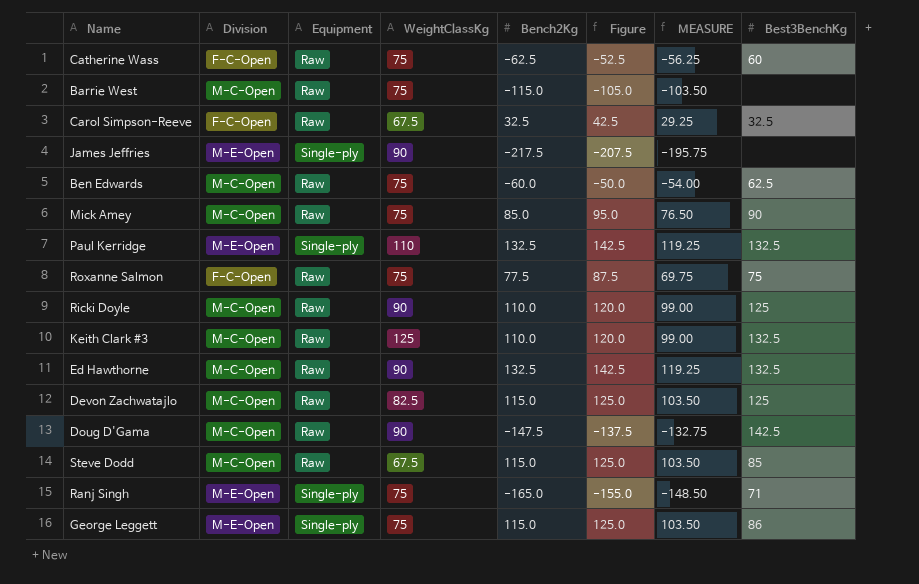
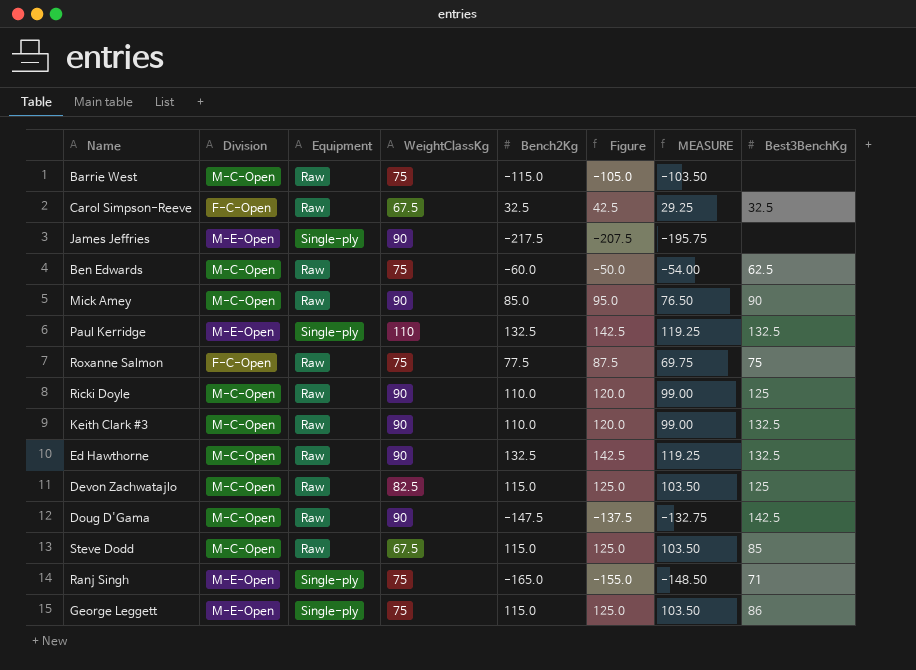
row Catherine Wass: F-C-Open | Raw | 75 | -62.5 | -52.5 | -56.25 | 60 -> none
Mick Amey | WeightClassKg: 75 -> 90
Keith Clark #3 | WeightClassKg: 125 -> 90

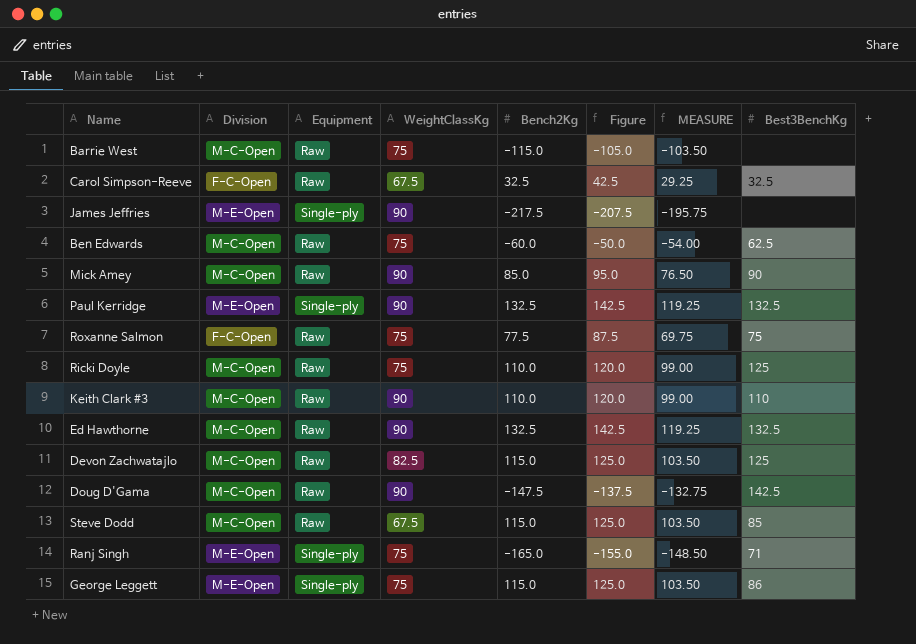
Paul Kerridge | WeightClassKg: 110 -> 90
Ricki Doyle | WeightClassKg: 90 -> 75
Keith Clark #3 | Best3BenchKg: 132.5 -> 110

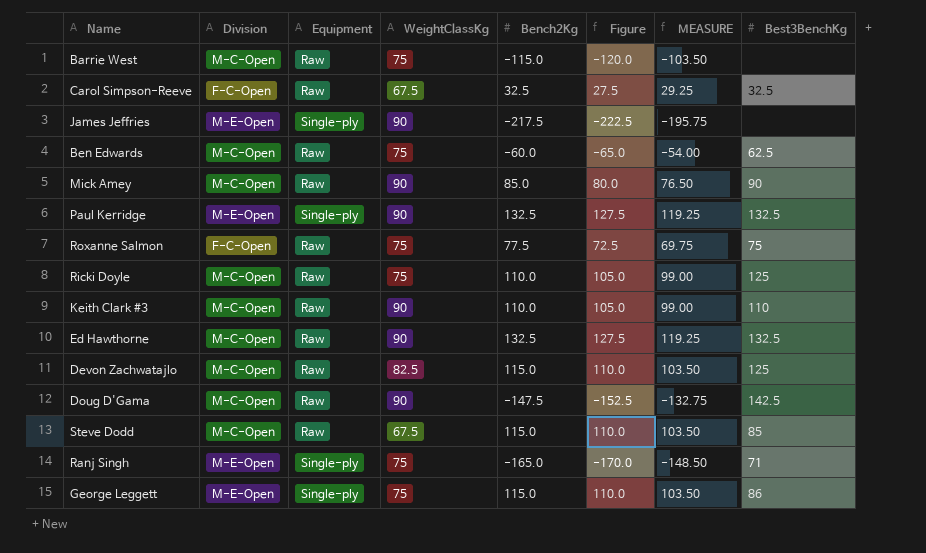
column Figure | formula: [Bench2Kg] + 10 -> [Bench2Kg] - 5

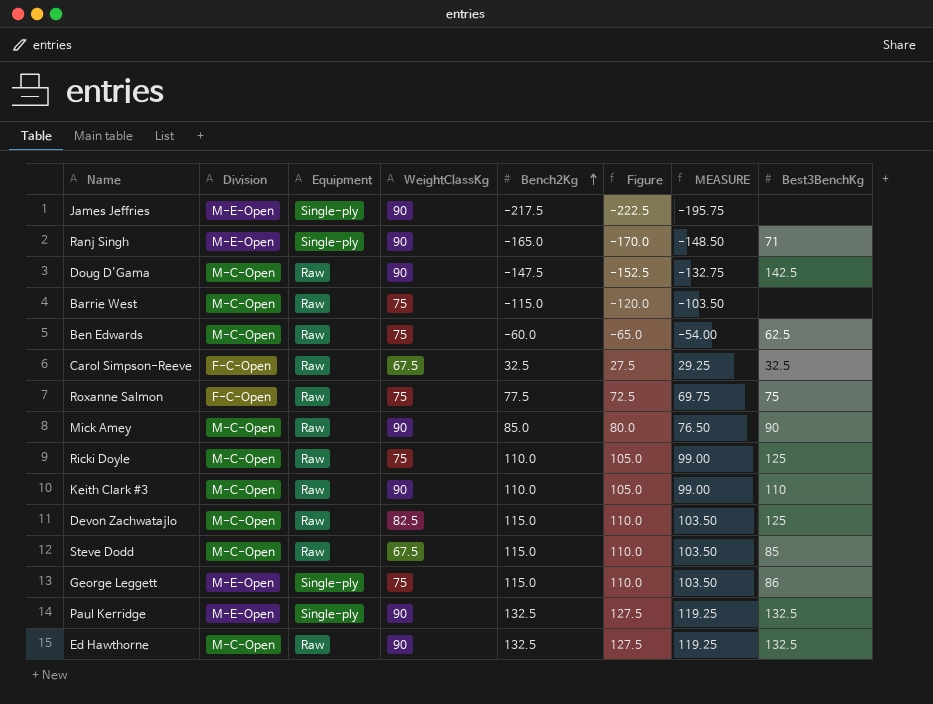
row order: none -> Bench2Kg ascending
Ranj Singh | WeightClassKg: 75 -> 90

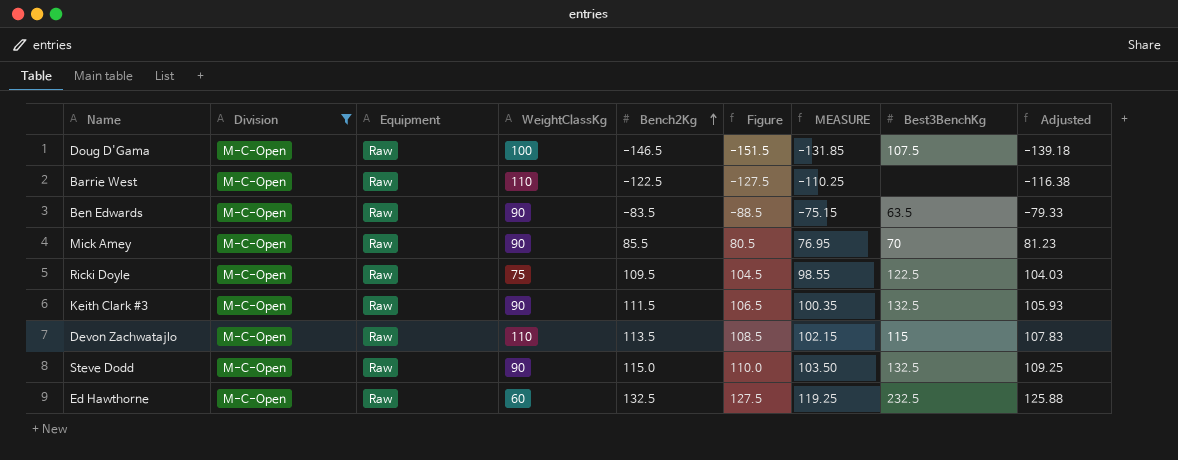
filter: none -> Division = M-C-Open
column Adjusted | formula: none -> [Bench2Kg] * 0.95
Doug D'Gama | WeightClassKg: 90 -> 100
Doug D'Gama | Bench2Kg: -147.5 -> -146.5
Doug D'Gama | Figure: -152.5 -> -151.5
Doug D'Gama | MEASURE: -132.75 -> -131.85
Doug D'Gama | Best3BenchKg: 142.5 -> 107.5
Barrie West | WeightClassKg: 75 -> 110
Barrie West | Bench2Kg: -115.0 -> -122.5
Barrie West | Figure: -120.0 -> -127.5
Barrie West | MEASURE: -103.50 -> -110.25
Ben Edwards | WeightClassKg: 75 -> 90
Ben Edwards | Bench2Kg: -60.0 -> -83.5
Ben Edwards | Figure: -65.0 -> -88.5
Ben Edwards | MEASURE: -54.00 -> -75.15
Ben Edwards | Best3BenchKg: 62.5 -> 63.5
Mick Amey | Bench2Kg: 85.0 -> 85.5
Mick Amey | Figure: 80.0 -> 80.5
Mick Amey | MEASURE: 76.50 -> 76.95
Mick Amey | Best3BenchKg: 90 -> 70
Ricki Doyle | Bench2Kg: 110.0 -> 109.5
Ricki Doyle | Figure: 105.0 -> 104.5
Ricki Doyle | MEASURE: 99.00 -> 98.55
Ricki Doyle | Best3BenchKg: 125 -> 122.5
Keith Clark #3 | Bench2Kg: 110.0 -> 111.5
Keith Clark #3 | Figure: 105.0 -> 106.5
Keith Clark #3 | MEASURE: 99.00 -> 100.35
Keith Clark #3 | Best3BenchKg: 110 -> 132.5
Devon Zachwatajlo | WeightClassKg: 82.5 -> 110
Devon Zachwatajlo | Bench2Kg: 115.0 -> 113.5
Devon Zachwatajlo | Figure: 110.0 -> 108.5
Devon Zachwatajlo | MEASURE: 103.50 -> 102.15
Devon Zachwatajlo | Best3BenchKg: 125 -> 115
Steve Dodd | WeightClassKg: 67.5 -> 90
Steve Dodd | Best3BenchKg: 85 -> 132.5
Ed Hawthorne | WeightClassKg: 90 -> 60
Ed Hawthorne | Best3BenchKg: 132.5 -> 232.5

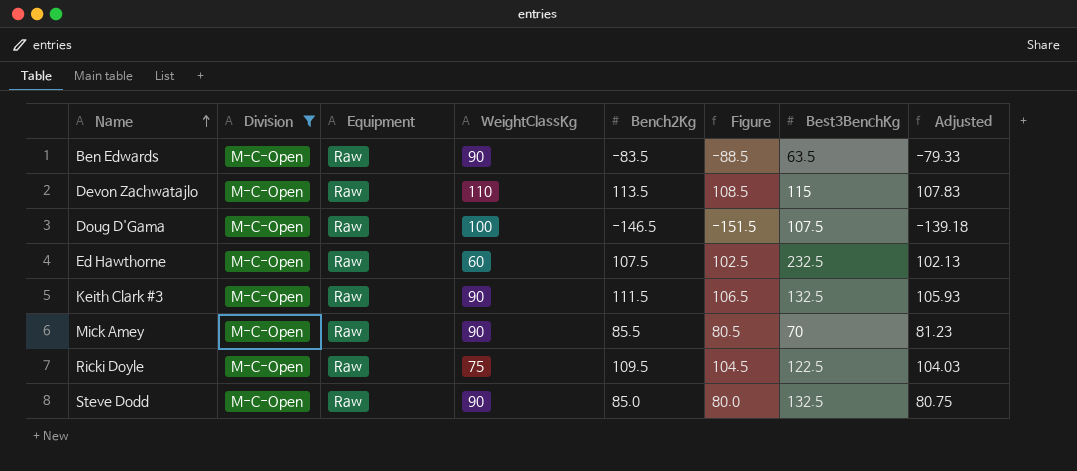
row order: Bench2Kg ascending -> Name ascending
column MEASURE | formula: [Bench2Kg] * 0.9 -> none
row Barrie West: M-C-Open | Raw | 110 | -122.5 | -127.5 | -110.25 | none | -116.38 -> none
Ed Hawthorne | Bench2Kg: 132.5 -> 107.5
Ed Hawthorne | Figure: 127.5 -> 102.5
Ed Hawthorne | Adjusted: 125.88 -> 102.13
Steve Dodd | Bench2Kg: 115.0 -> 85.0
Steve Dodd | Figure: 110.0 -> 80.0
Steve Dodd | Adjusted: 109.25 -> 80.75

